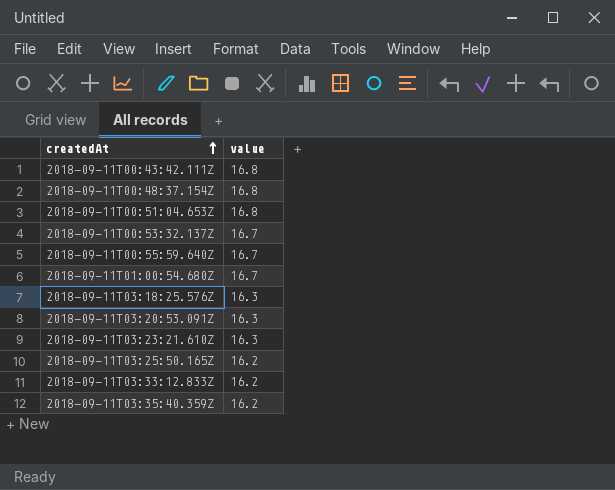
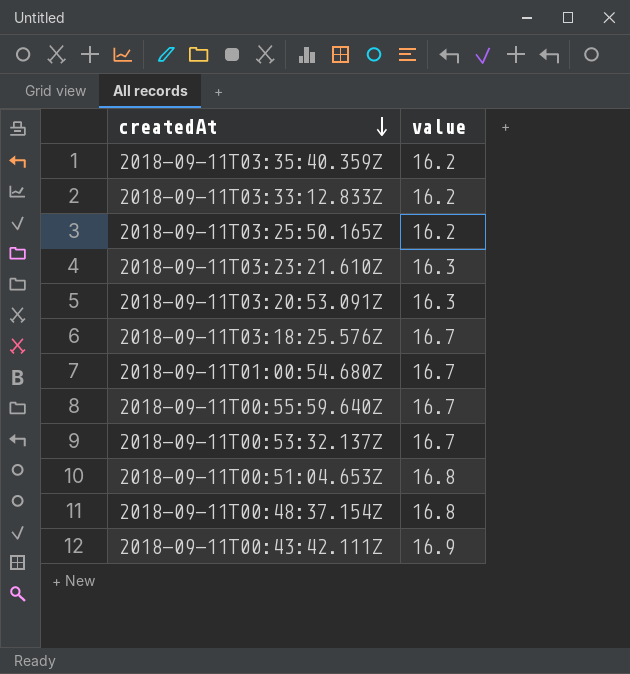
row order: createdAt ascending -> createdAt descending
2018-09-11T03:18:25.576Z | value: 16.3 -> 16.7
2018-09-11T00:43:42.111Z | value: 16.8 -> 16.9

